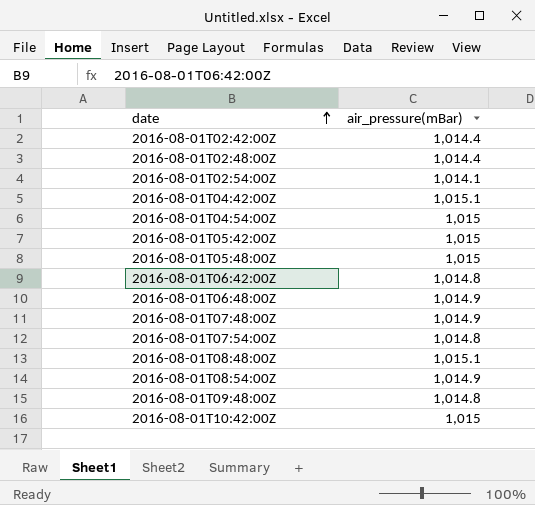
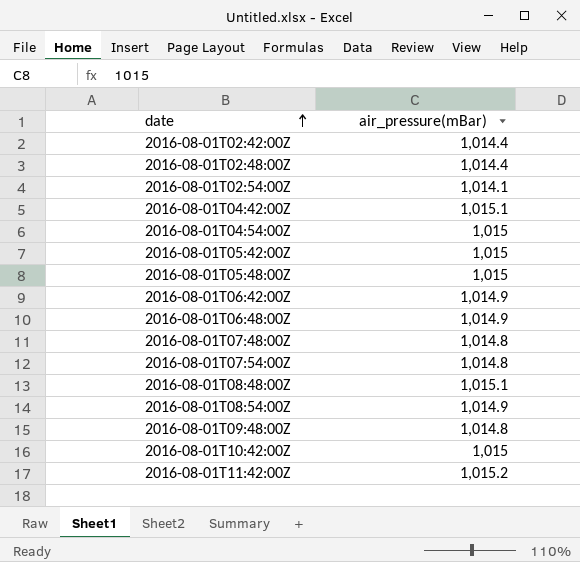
2016-08-01T06:42:00Z | air_pressure(mBar): 1,014.8 -> 1,014.9
2016-08-01T07:48:00Z | air_pressure(mBar): 1,014.9 -> 1,014.8
row 2016-08-01T11:42:00Z: none -> 1,015.2

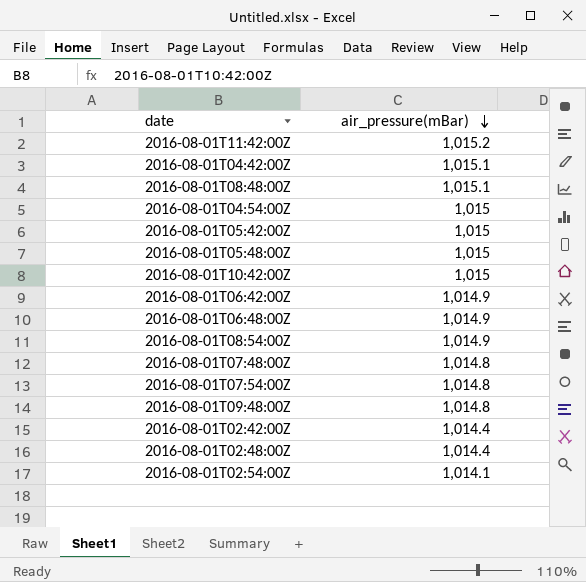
row order: date ascending -> air_pressure(mBar) descending

